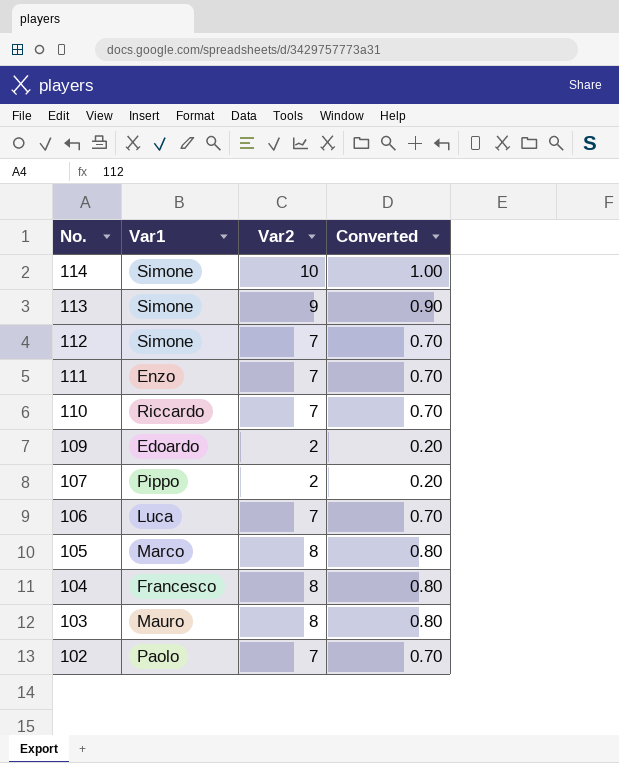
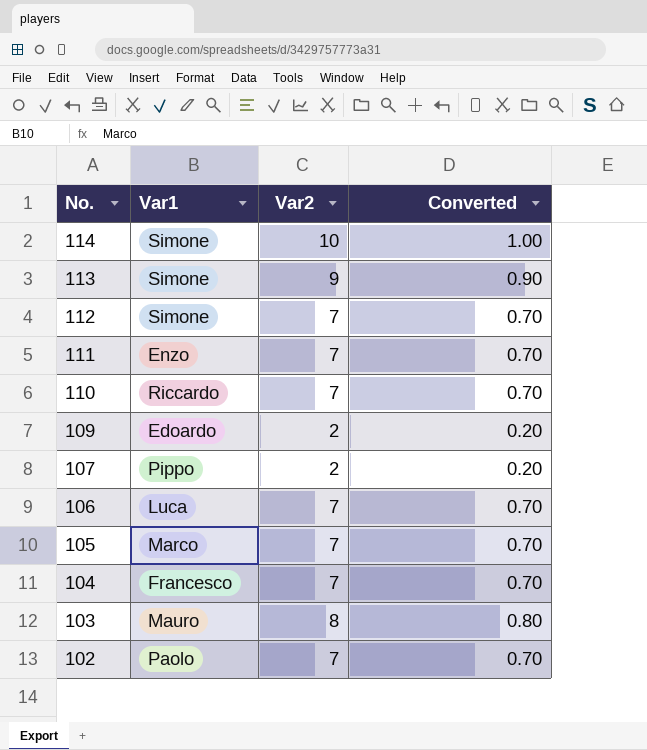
105 | Var2: 8 -> 7
105 | Converted: 0.80 -> 0.70
104 | Var2: 8 -> 7
104 | Converted: 0.80 -> 0.70

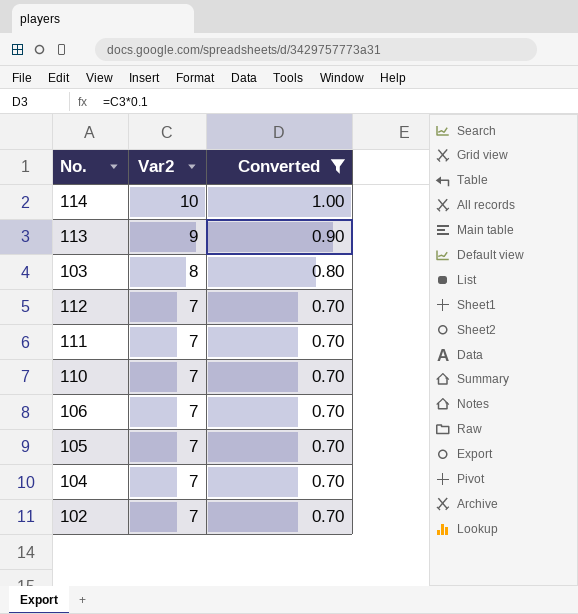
filter: none -> Converted != 0.20
row order: No. descending -> Var2 descending
column Var1 | position: 2 -> none

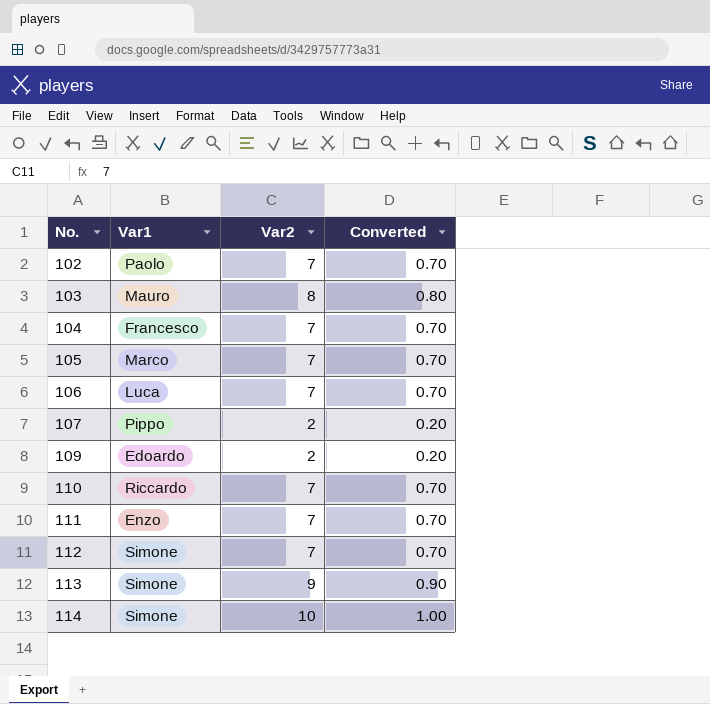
filter: Converted != 0.20 -> none
row order: Var2 descending -> No. ascending
column Var1 | position: none -> 2

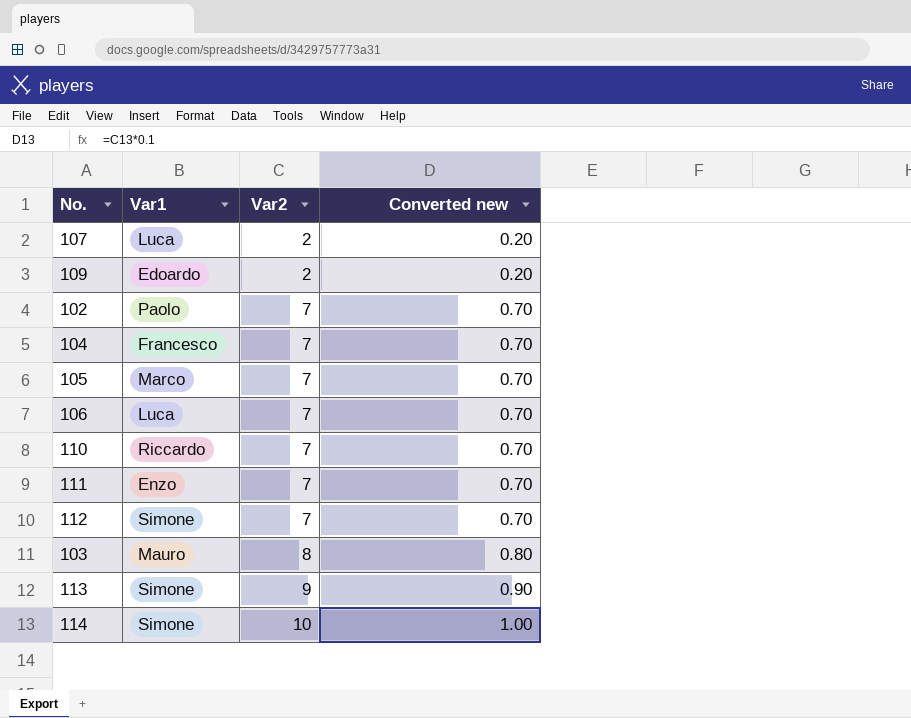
row order: No. ascending -> Var2 ascending
column name: Converted -> Converted new
107 | Var1: Pippo -> Luca

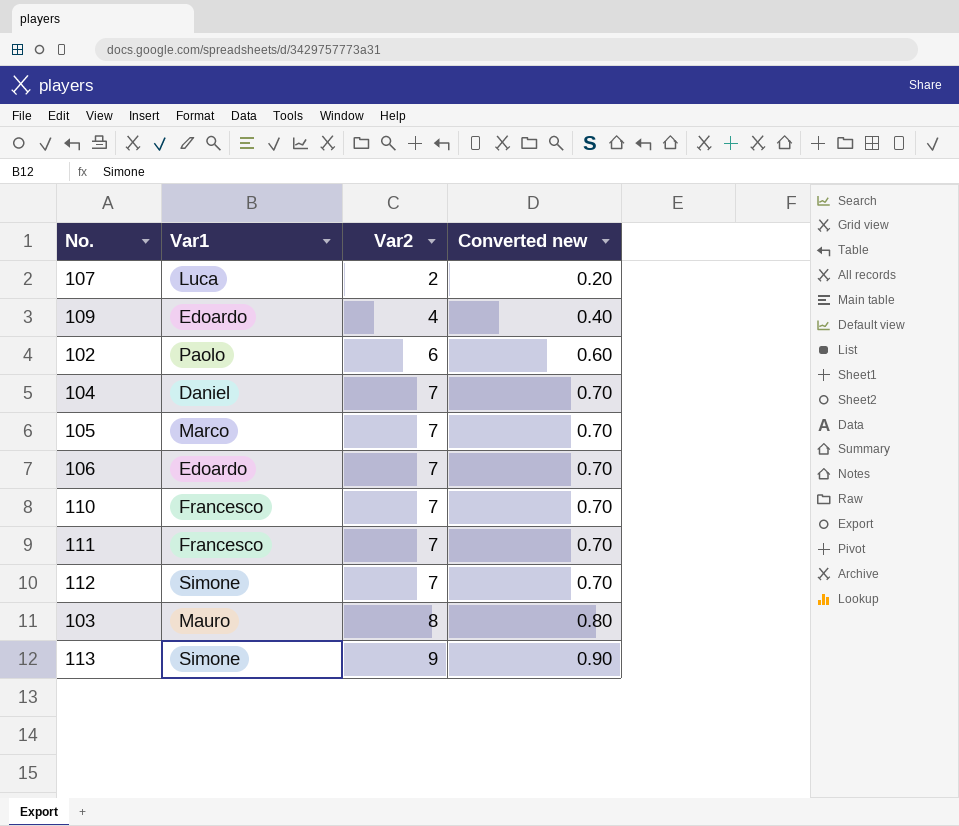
row 114: Simone | 10 | 1.00 -> none
109 | Var2: 2 -> 4
109 | Converted new: 0.20 -> 0.40
102 | Var2: 7 -> 6
102 | Converted new: 0.70 -> 0.60
104 | Var1: Francesco -> Daniel
106 | Var1: Luca -> Edoardo
110 | Var1: Riccardo -> Francesco
111 | Var1: Enzo -> Francesco

